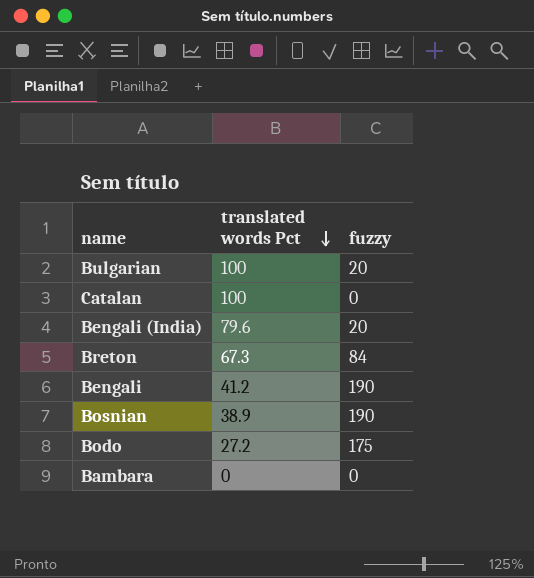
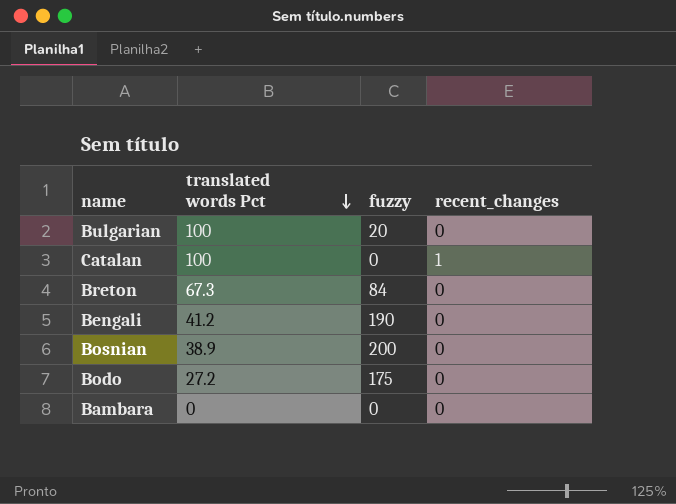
column recent_changes | position: none -> 4
row Bengali (India): 79.6 | 20 -> none
Bosnian | fuzzy: 190 -> 200

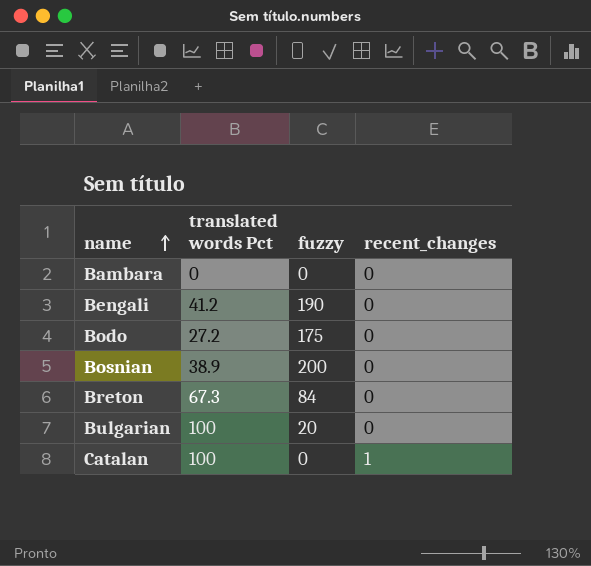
row order: translated words Pct descending -> name ascending

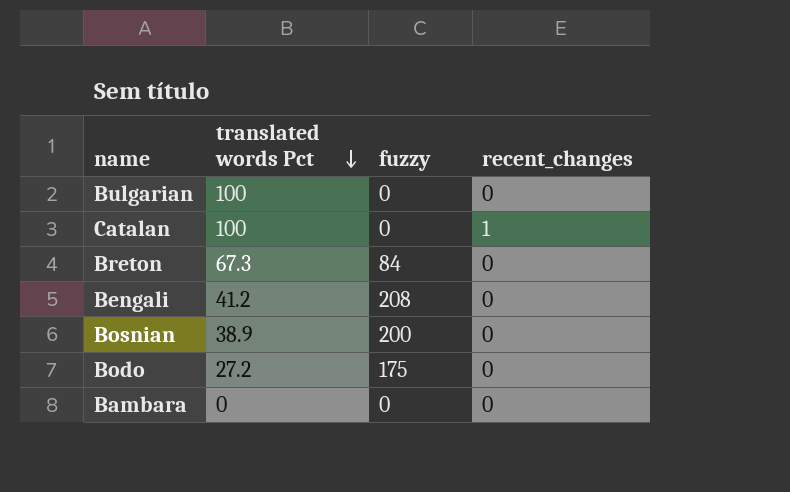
row order: name ascending -> translated words Pct descending
Bulgarian | fuzzy: 20 -> 0
Bengali | fuzzy: 190 -> 208

